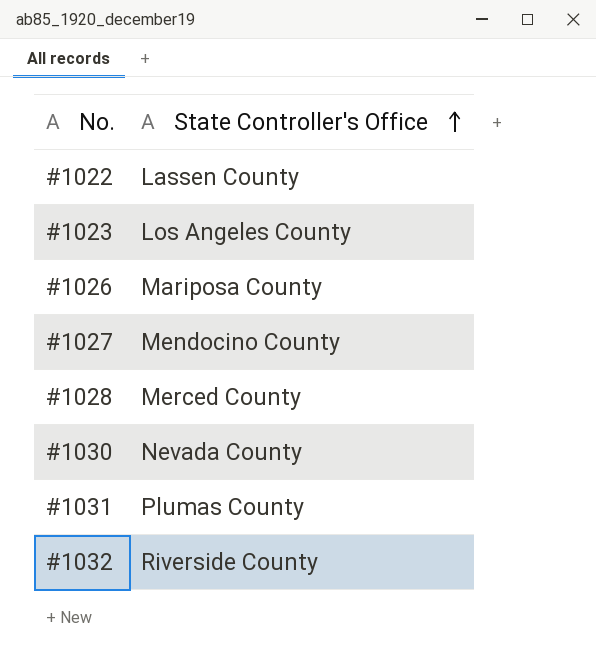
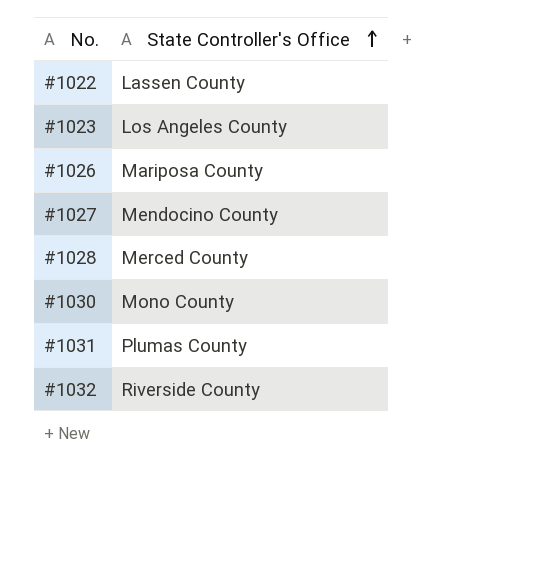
#1030 | State Controller's Office: Nevada County -> Mono County

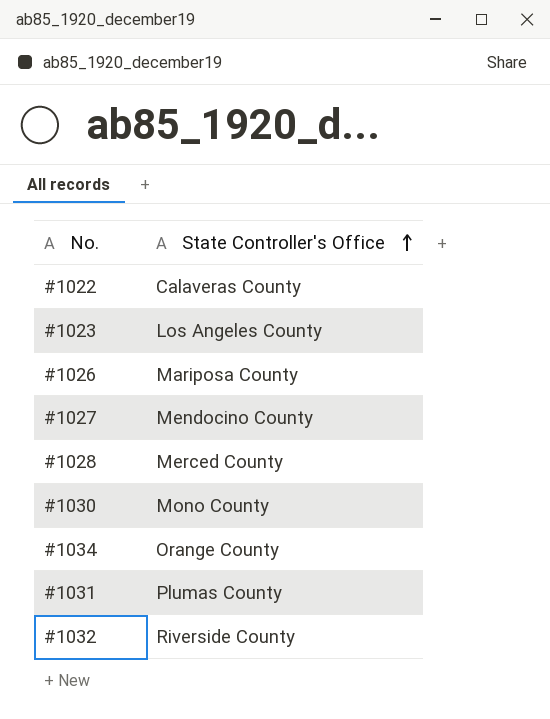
#1022 | State Controller's Office: Lassen County -> Calaveras County
row #1034: none -> Orange County

